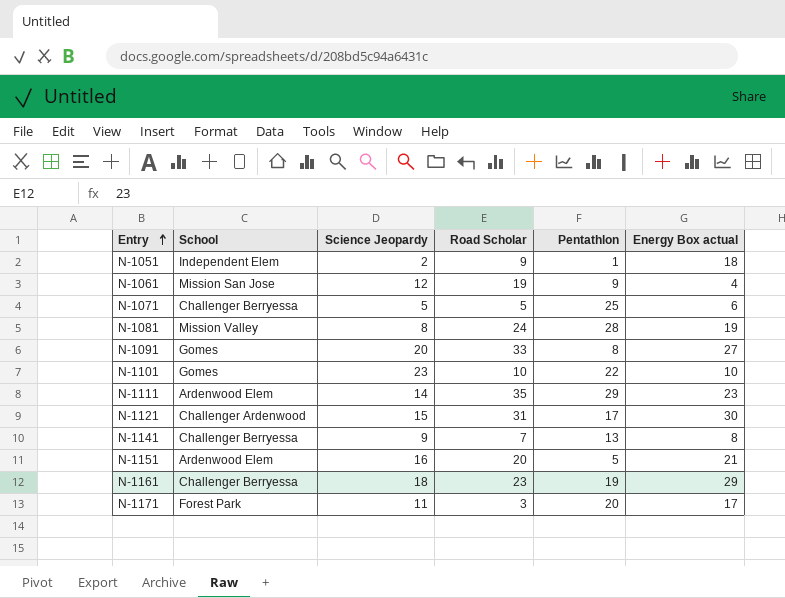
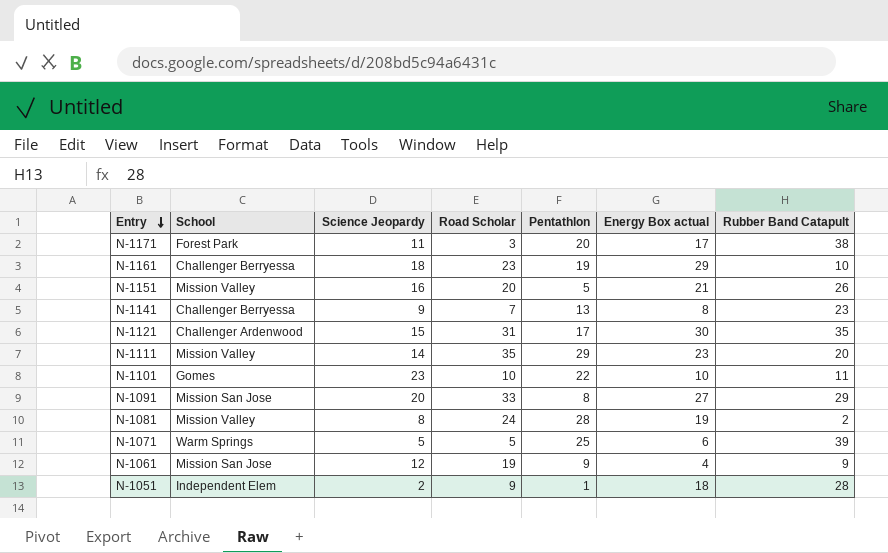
row order: Entry ascending -> Entry descending
column Rubber Band Catapult | position: none -> 7
N-1151 | School: Ardenwood Elem -> Mission Valley
N-1111 | School: Ardenwood Elem -> Mission Valley
N-1091 | School: Gomes -> Mission San Jose
N-1071 | School: Challenger Berryessa -> Warm Springs

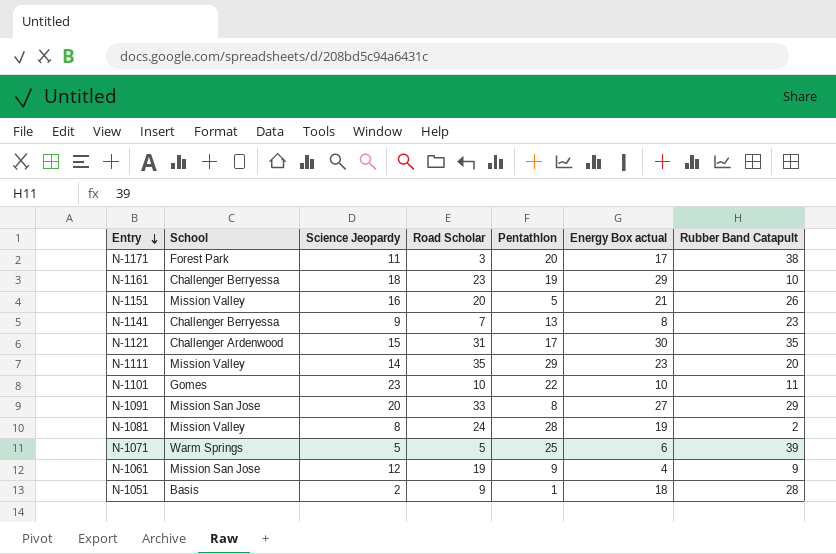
N-1051 | School: Independent Elem -> Basis

